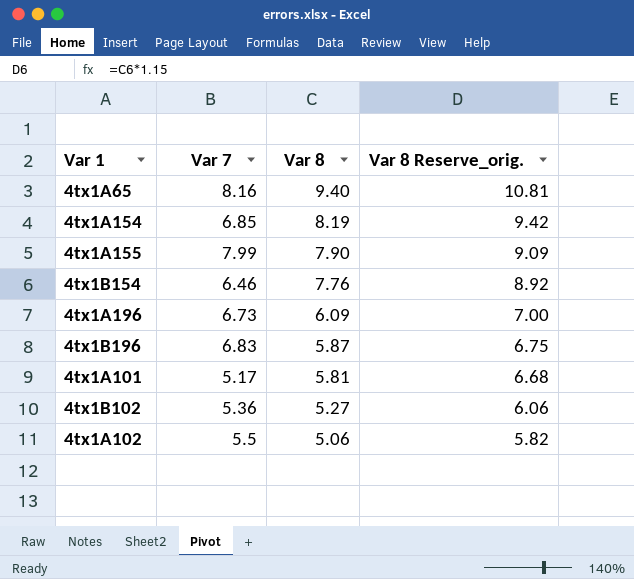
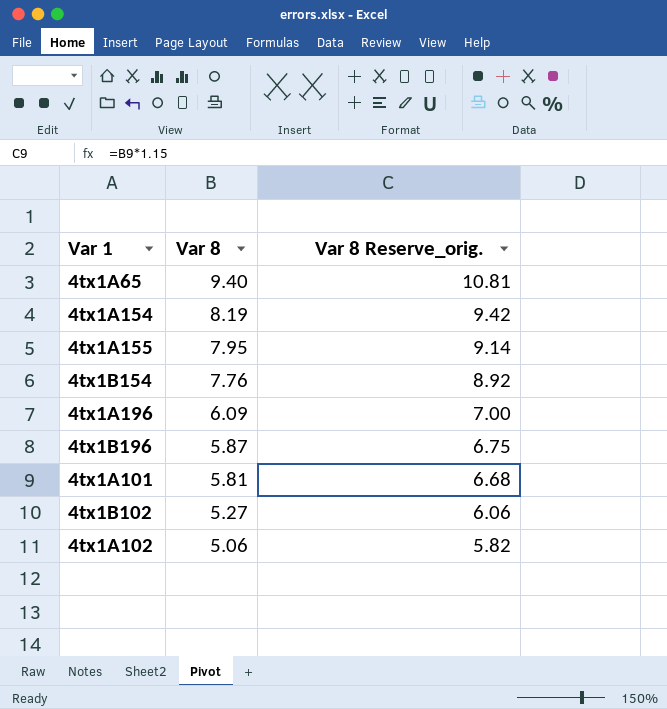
column Var 7 | position: 2 -> none
4tx1A155 | Var 8: 7.90 -> 7.95
4tx1A155 | Var 8 Reserve_orig.: 9.09 -> 9.14

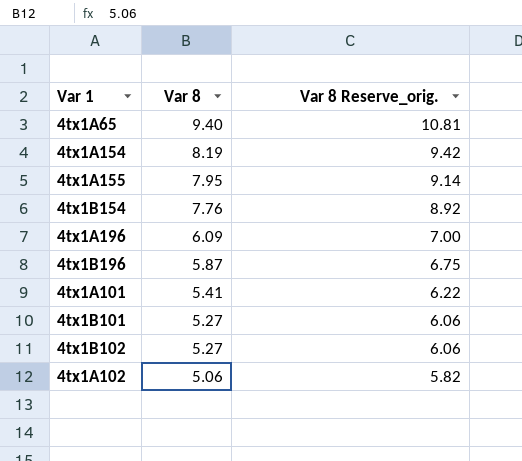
4tx1A101 | Var 8: 5.81 -> 5.41
4tx1A101 | Var 8 Reserve_orig.: 6.68 -> 6.22
row 4tx1B101: none -> 5.27 | 6.06

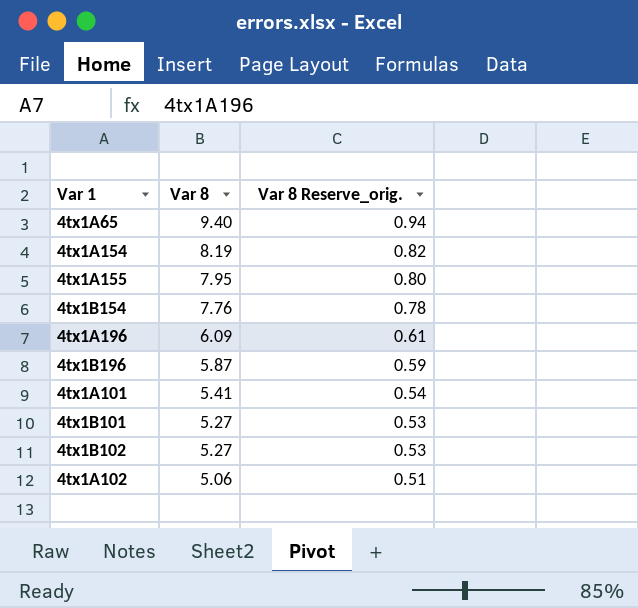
column Var 8 Reserve_orig. | formula: [Var 8] * 1.15 -> [Var 8] * 0.1

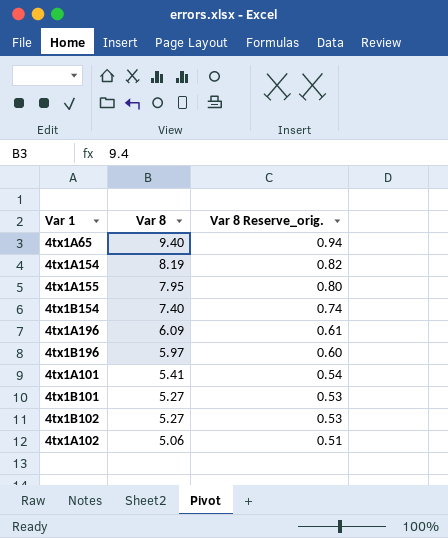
4tx1B154 | Var 8: 7.76 -> 7.40
4tx1B154 | Var 8 Reserve_orig.: 0.78 -> 0.74
4tx1B196 | Var 8: 5.87 -> 5.97
4tx1B196 | Var 8 Reserve_orig.: 0.59 -> 0.60

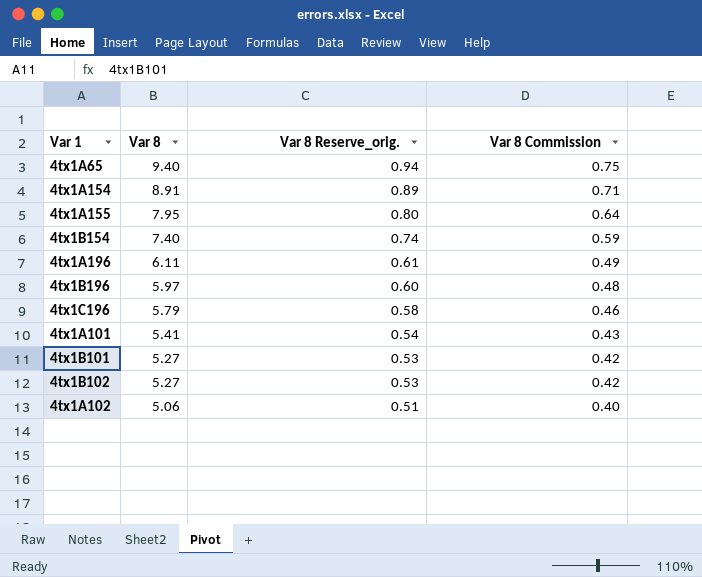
column Var 8 Commission | formula: none -> [Var 8] * 0.08
4tx1A154 | Var 8: 8.19 -> 8.91
4tx1A154 | Var 8 Reserve_orig.: 0.82 -> 0.89
4tx1A196 | Var 8: 6.09 -> 6.11
row 4tx1C196: none -> 5.79 | 0.58 | 0.46

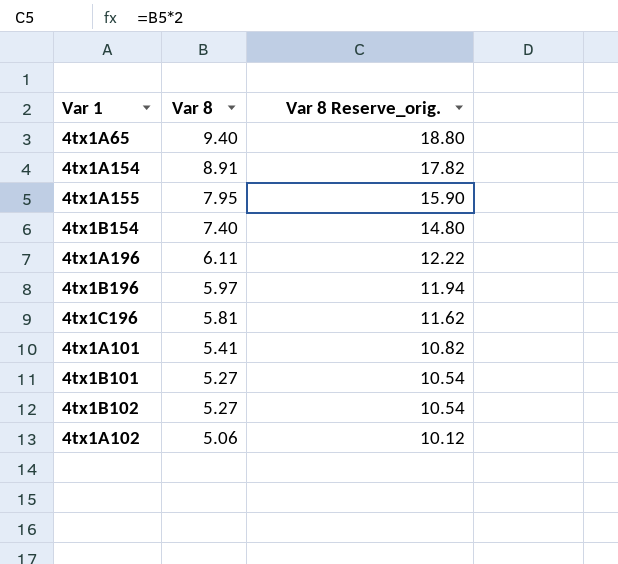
column Var 8 Commission | formula: [Var 8] * 0.08 -> none
column Var 8 Reserve_orig. | formula: [Var 8] * 0.1 -> [Var 8] * 2
4tx1C196 | Var 8: 5.79 -> 5.81

